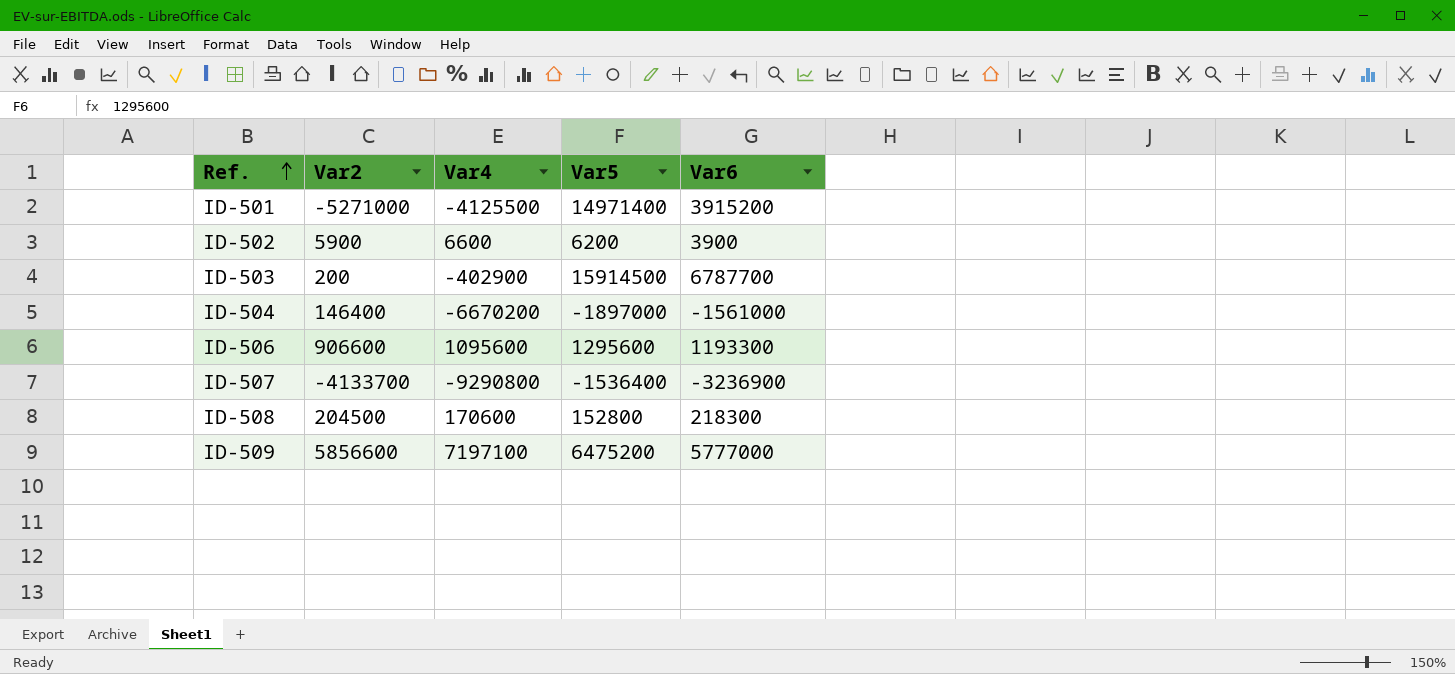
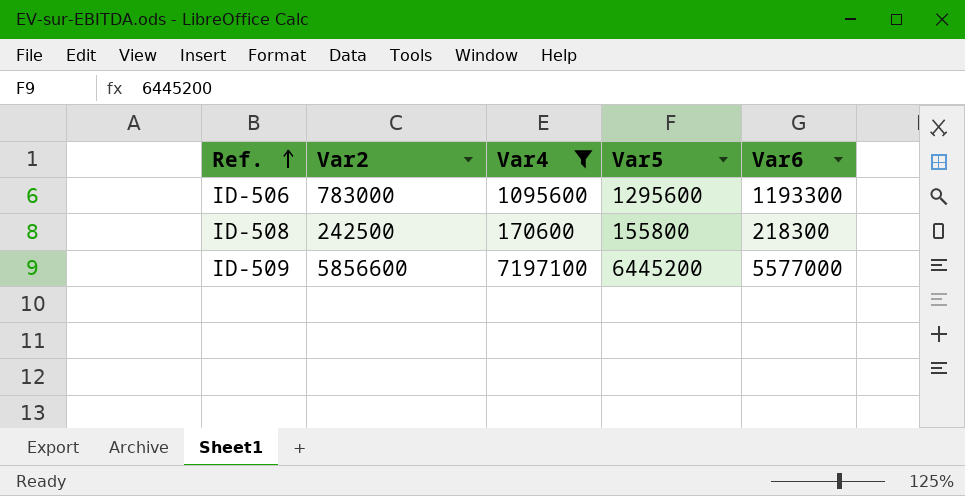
filter: none -> Var4 >= 170600
ID-506 | Var2: 906600 -> 783000
ID-508 | Var2: 204500 -> 242500
ID-508 | Var5: 152800 -> 155800
ID-509 | Var5: 6475200 -> 6445200
ID-509 | Var6: 5777000 -> 5577000

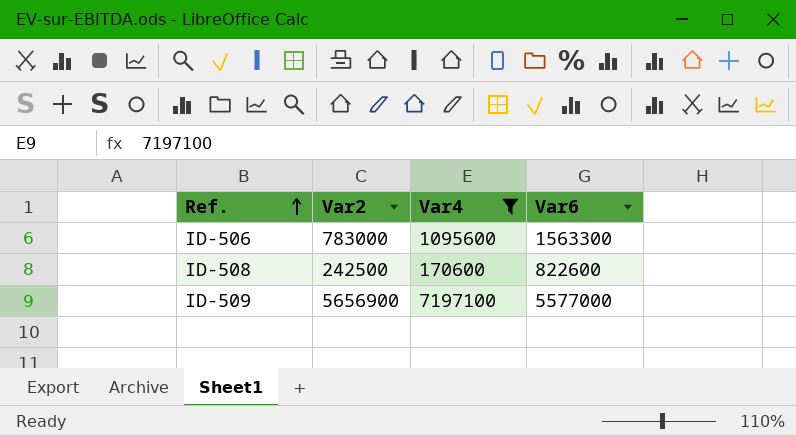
column Var5 | position: 4 -> none
ID-506 | Var6: 1193300 -> 1563300
ID-508 | Var6: 218300 -> 822600
ID-509 | Var2: 5856600 -> 5656900

